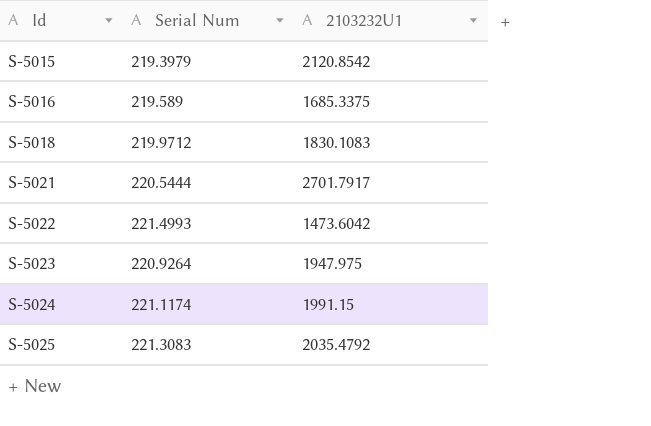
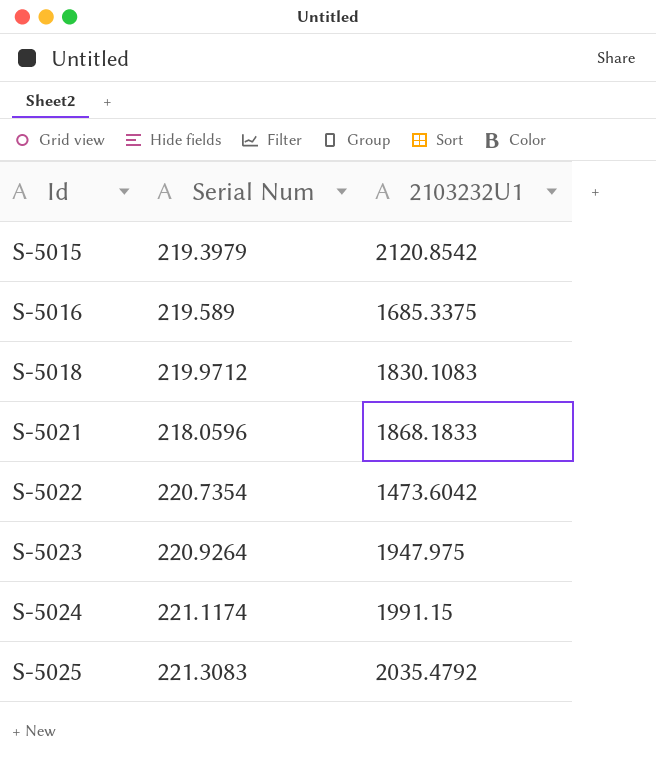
S-5021 | Serial Num: 220.5444 -> 218.0596
S-5021 | 2103232U1: 2701.7917 -> 1868.1833
S-5022 | Serial Num: 221.4993 -> 220.7354

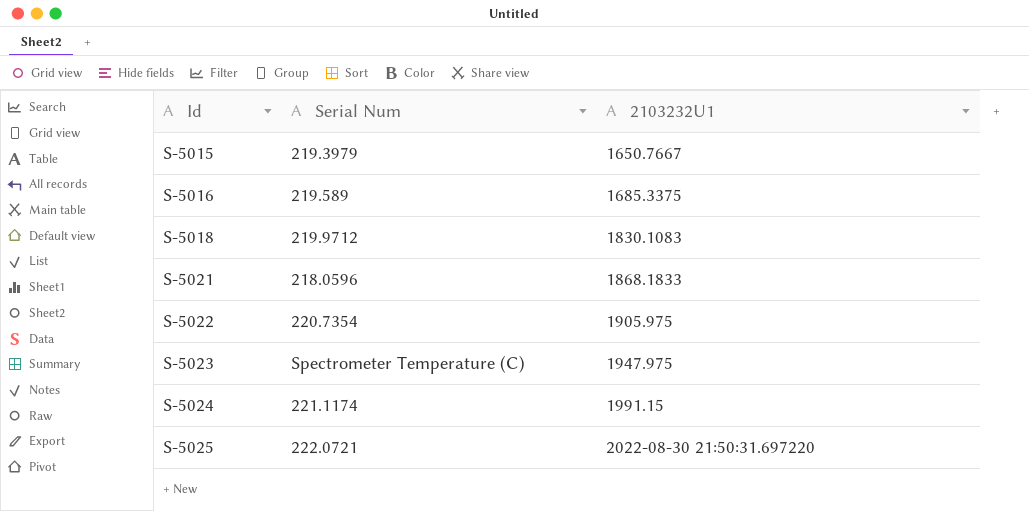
S-5015 | 2103232U1: 2120.8542 -> 1650.7667
S-5022 | 2103232U1: 1473.6042 -> 1905.975
S-5023 | Serial Num: 220.9264 -> Spectrometer Temperature (C)
S-5025 | Serial Num: 221.3083 -> 222.0721
S-5025 | 2103232U1: 2035.4792 -> 2022-08-30 21:50:31.697220

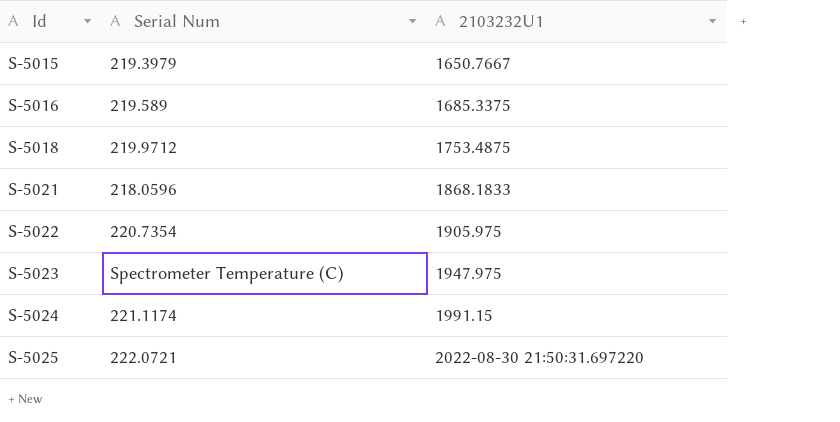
S-5018 | 2103232U1: 1830.1083 -> 1753.4875

